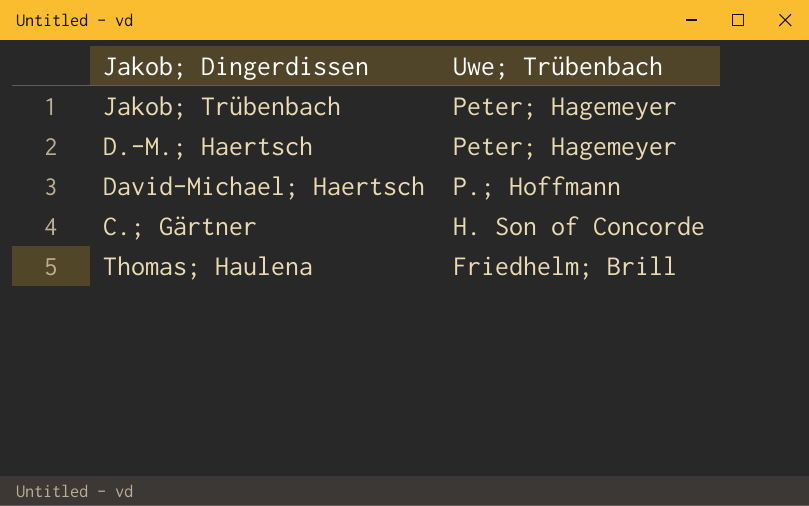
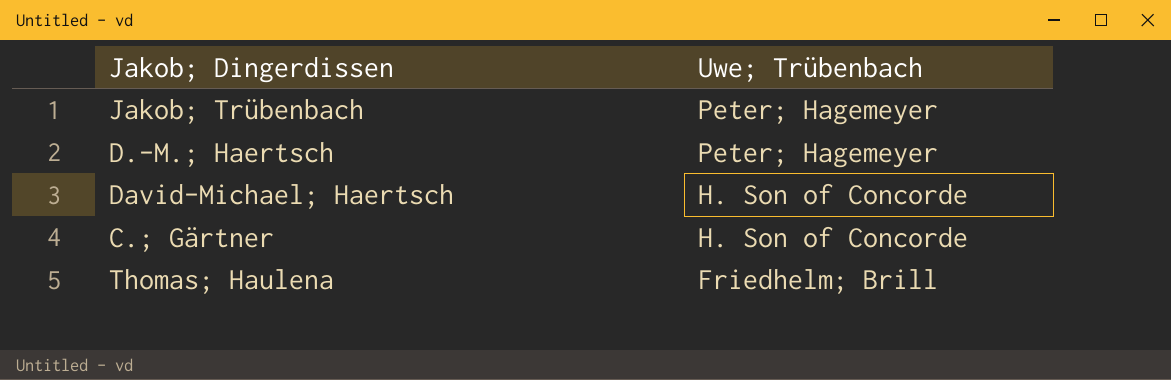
David-Michael; Haertsch | Uwe; Trübenbach: P.; Hoffmann -> H. Son of Concorde

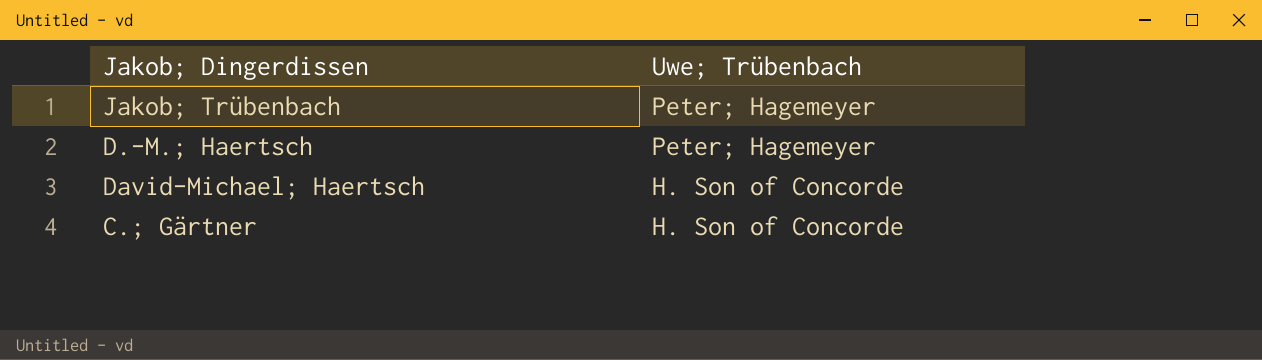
row Thomas; Haulena: Friedhelm; Brill -> none

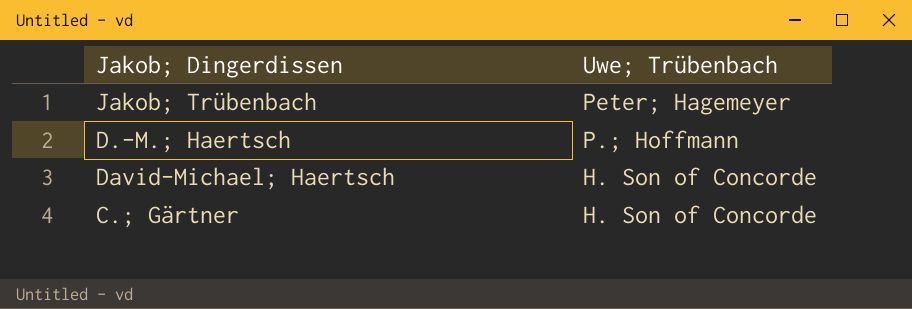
D.-M.; Haertsch | Uwe; Trübenbach: Peter; Hagemeyer -> P.; Hoffmann

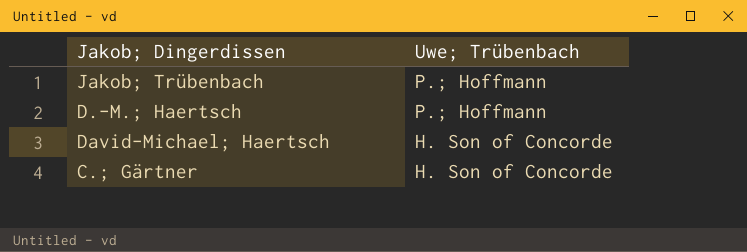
Jakob; Trübenbach | Uwe; Trübenbach: Peter; Hagemeyer -> P.; Hoffmann

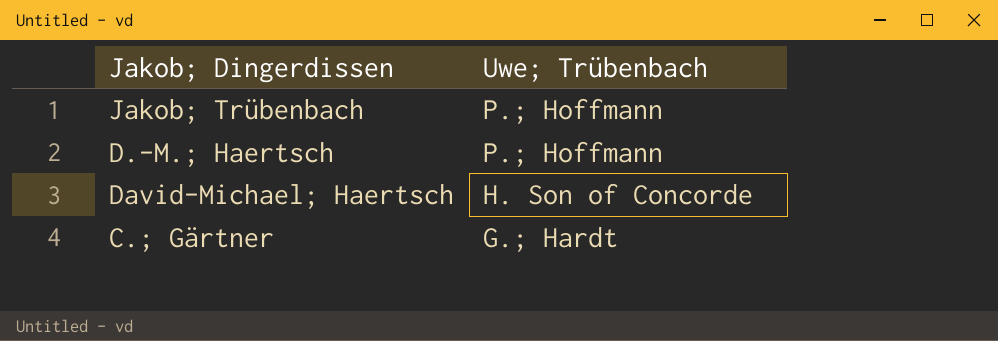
C.; Gärtner | Uwe; Trübenbach: H. Son of Concorde -> G.; Hardt

